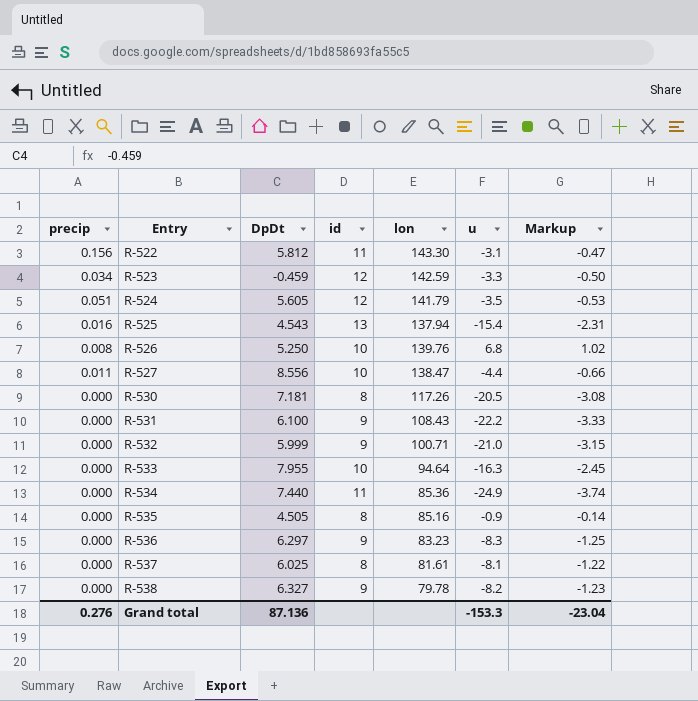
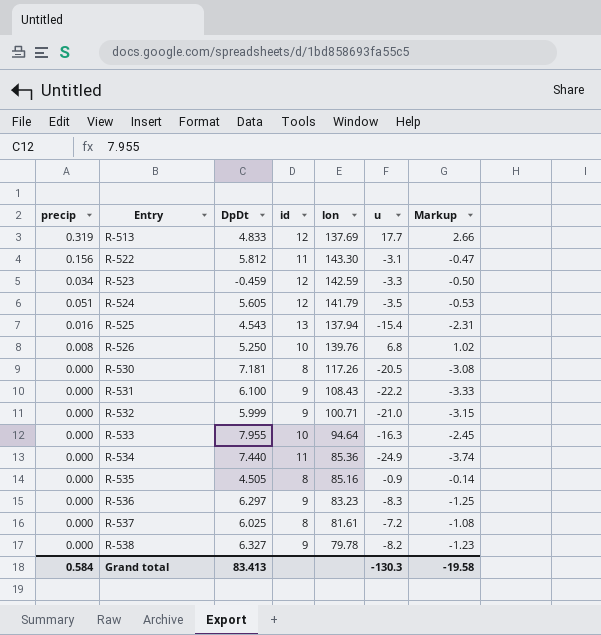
row R-527: 0.011 | 8.556 | 10 | 138.47 | -4.4 | -0.66 -> none
row R-513: none -> 0.319 | 4.833 | 12 | 137.69 | 17.7 | 2.66
R-537 | u: -8.1 -> -7.2
R-537 | Markup: -1.22 -> -1.08
Grand total | precip: 0.276 -> 0.584
Grand total | DpDt: 87.136 -> 83.413
Grand total | u: -153.3 -> -130.3
Grand total | Markup: -23.04 -> -19.58

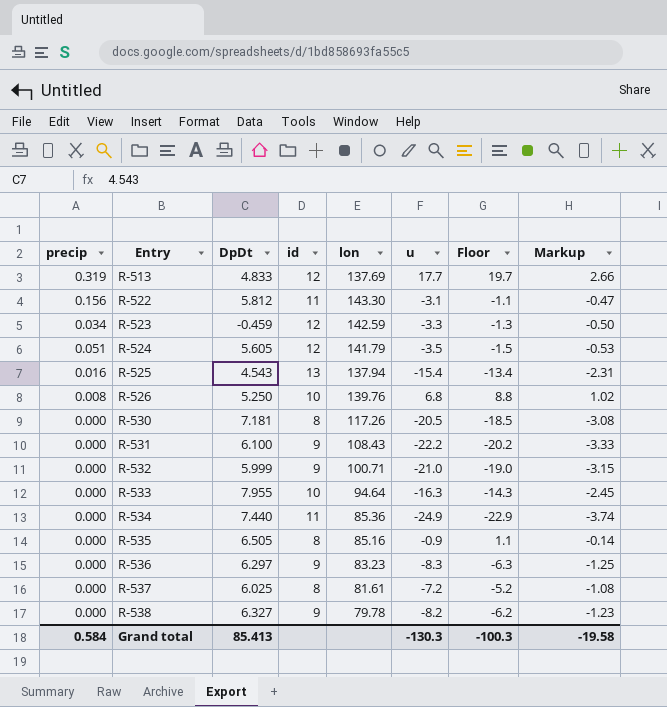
column Floor | formula: none -> [u] + 2
R-535 | DpDt: 4.505 -> 6.505
Grand total | DpDt: 83.413 -> 85.413

